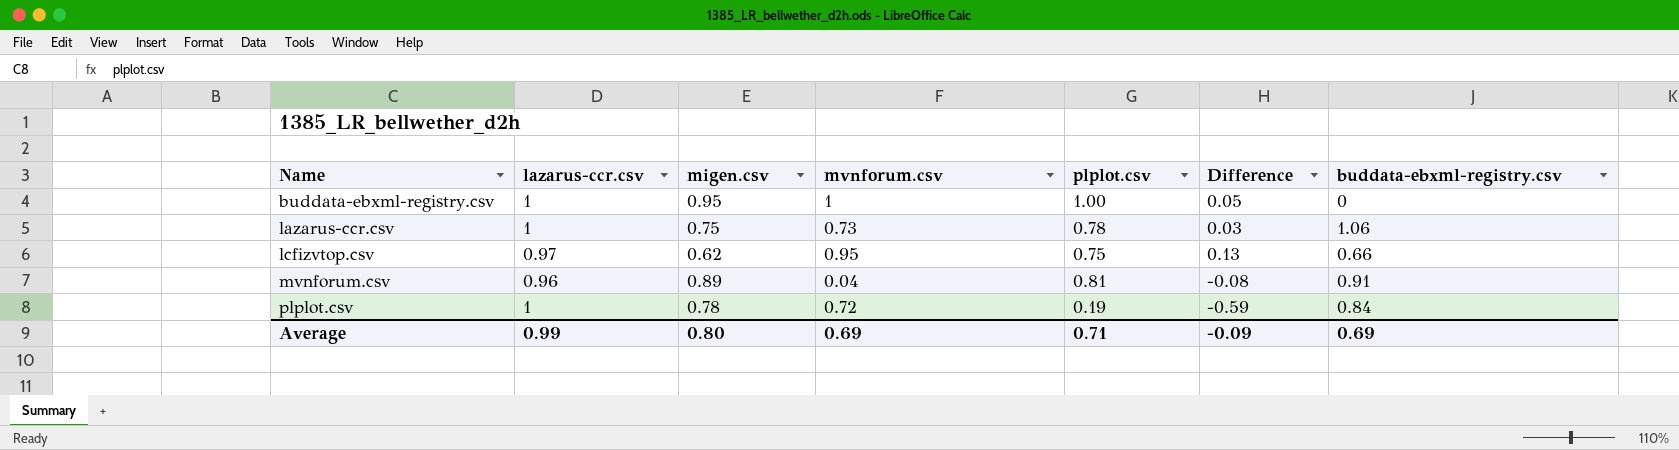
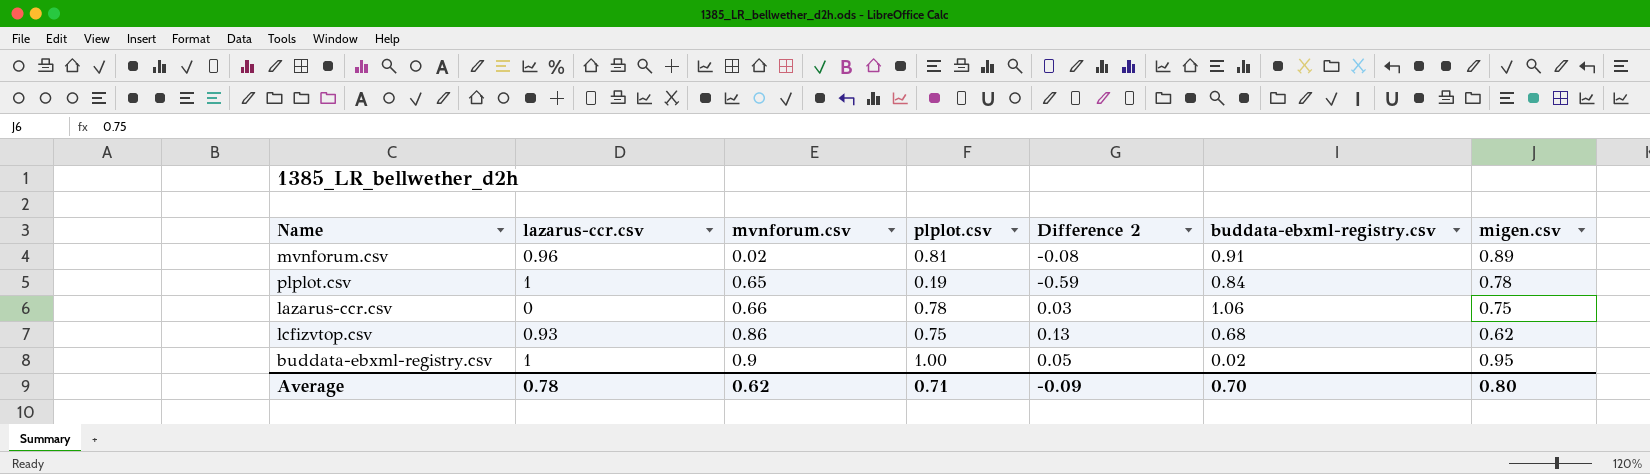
row order: Name ascending -> mvnforum.csv ascending
column name: Difference -> Difference 2
column migen.csv | position: 3 -> 7
mvnforum.csv | mvnforum.csv: 0.04 -> 0.02
plplot.csv | mvnforum.csv: 0.72 -> 0.65
lazarus-ccr.csv | lazarus-ccr.csv: 1 -> 0
lazarus-ccr.csv | mvnforum.csv: 0.73 -> 0.66
lcfizvtop.csv | lazarus-ccr.csv: 0.97 -> 0.93
lcfizvtop.csv | mvnforum.csv: 0.95 -> 0.86
lcfizvtop.csv | buddata-ebxml-registry.csv: 0.66 -> 0.68
buddata-ebxml-registry.csv | mvnforum.csv: 1 -> 0.9
buddata-ebxml-registry.csv | buddata-ebxml-registry.csv: 0 -> 0.02
Average | lazarus-ccr.csv: 0.99 -> 0.78
Average | mvnforum.csv: 0.69 -> 0.62
Average | buddata-ebxml-registry.csv: 0.69 -> 0.70

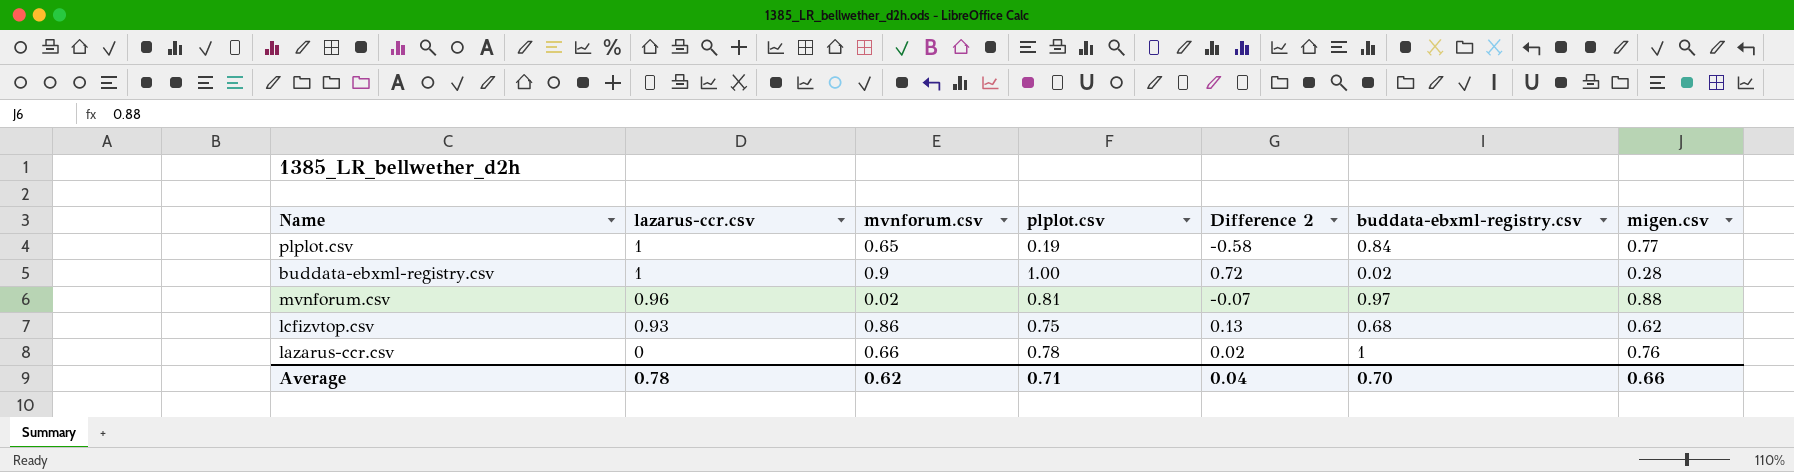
row order: mvnforum.csv ascending -> lazarus-ccr.csv descending
plplot.csv | Difference 2: -0.59 -> -0.58
plplot.csv | migen.csv: 0.78 -> 0.77
buddata-ebxml-registry.csv | Difference 2: 0.05 -> 0.72
buddata-ebxml-registry.csv | migen.csv: 0.95 -> 0.28
mvnforum.csv | Difference 2: -0.08 -> -0.07
mvnforum.csv | buddata-ebxml-registry.csv: 0.91 -> 0.97
mvnforum.csv | migen.csv: 0.89 -> 0.88
lazarus-ccr.csv | Difference 2: 0.03 -> 0.02
lazarus-ccr.csv | buddata-ebxml-registry.csv: 1.06 -> 1
lazarus-ccr.csv | migen.csv: 0.75 -> 0.76
Average | Difference 2: -0.09 -> 0.04
Average | migen.csv: 0.80 -> 0.66

